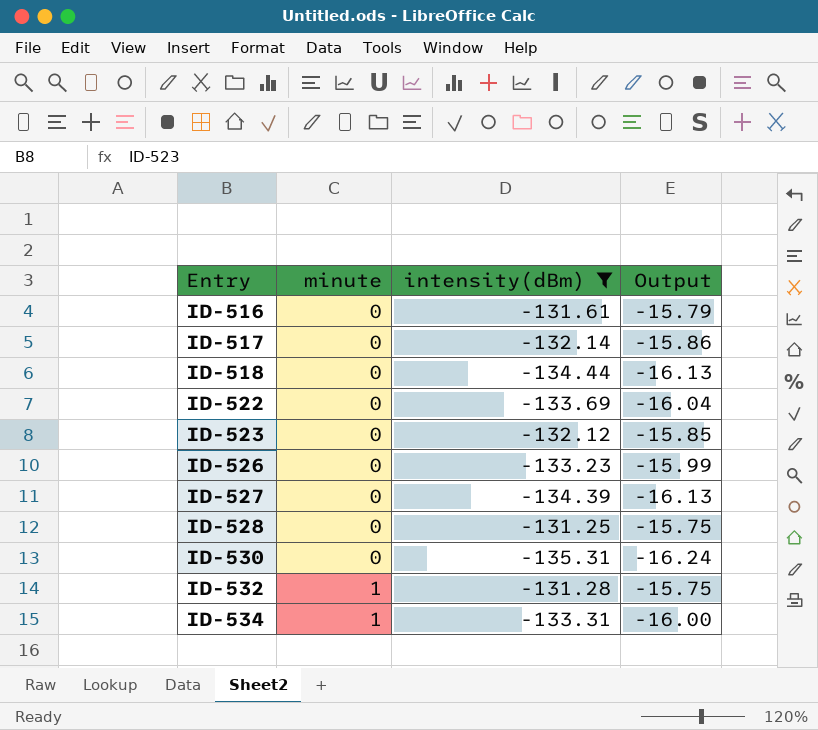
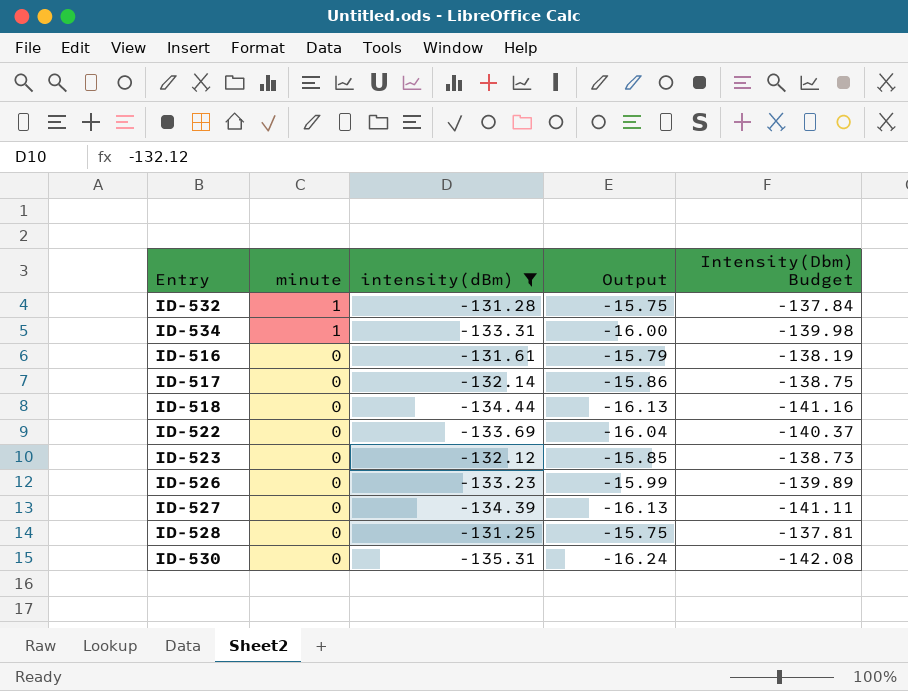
row order: Entry ascending -> minute descending
column Intensity(Dbm) Budget | formula: none -> [intensity(dBm)] * 1.05

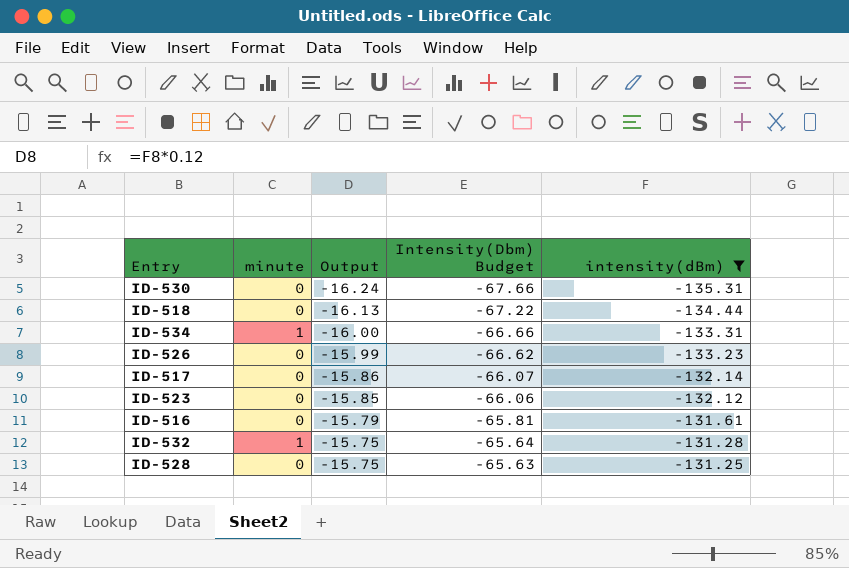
row order: minute descending -> Output ascending
column Intensity(Dbm) Budget | formula: [intensity(dBm)] * 1.05 -> [intensity(dBm)] * 0.5
column intensity(dBm) | position: 3 -> 5
row ID-522: 0 | -133.69 | -16.04 | -140.37 -> none
row ID-527: 0 | -134.39 | -16.13 | -141.11 -> none

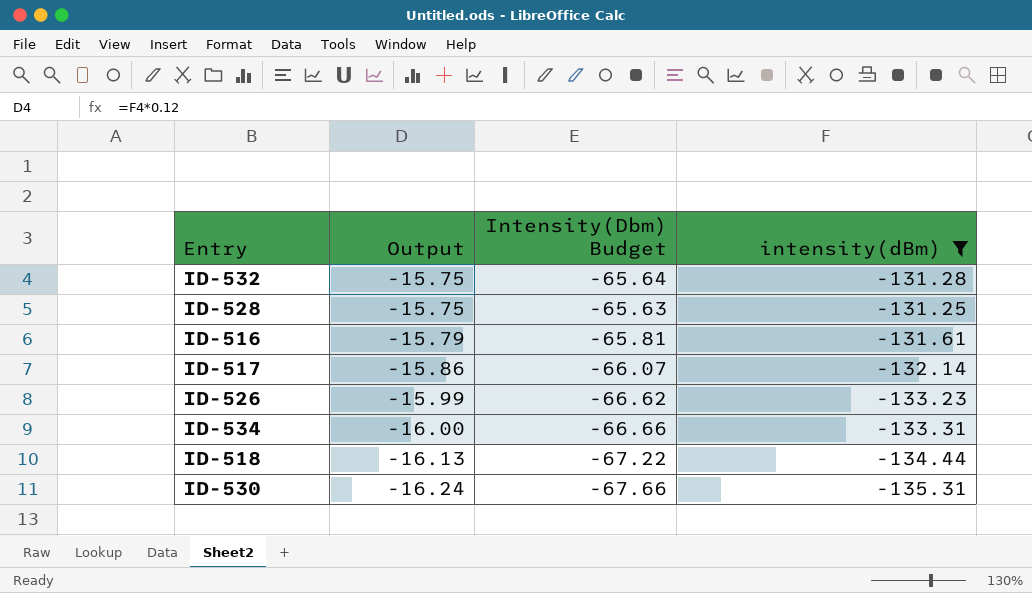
row order: Output ascending -> Output descending
column minute | position: 2 -> none
row ID-523: 0 | -15.85 | -66.06 | -132.12 -> none

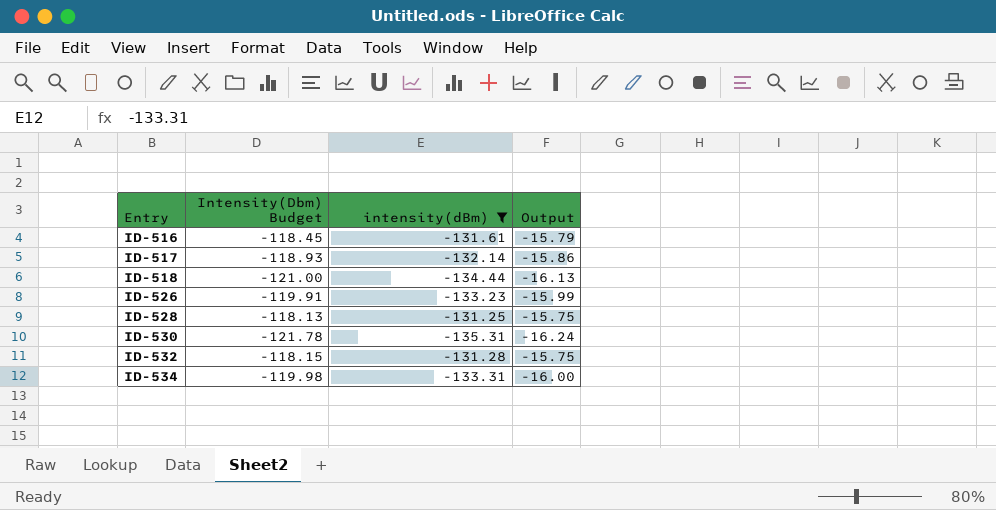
row order: Output descending -> Entry ascending
column Intensity(Dbm) Budget | formula: [intensity(dBm)] * 0.5 -> [intensity(dBm)] * 0.9
column Output | position: 2 -> 4

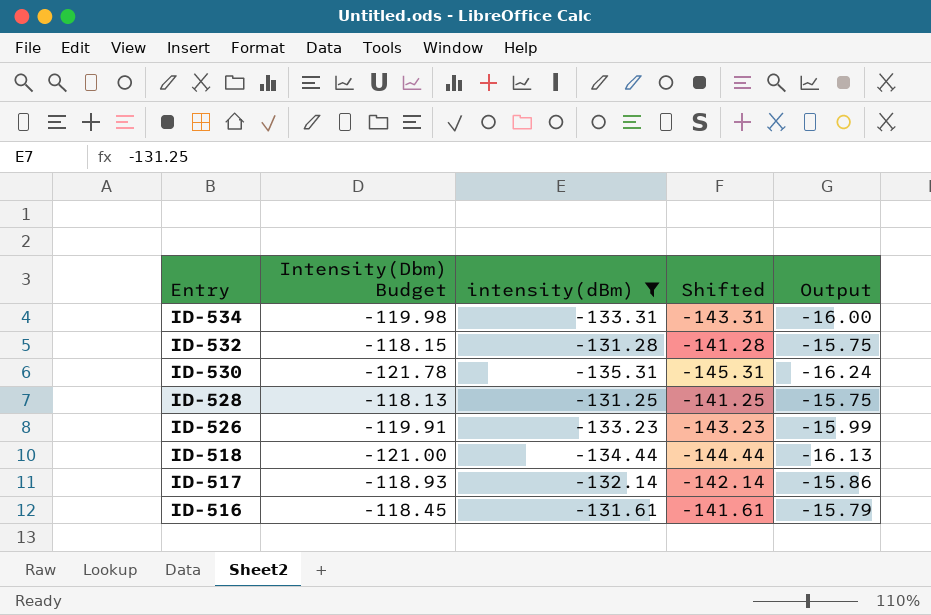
row order: Entry ascending -> Entry descending
column Shifted | formula: none -> [intensity(dBm)] - 10

